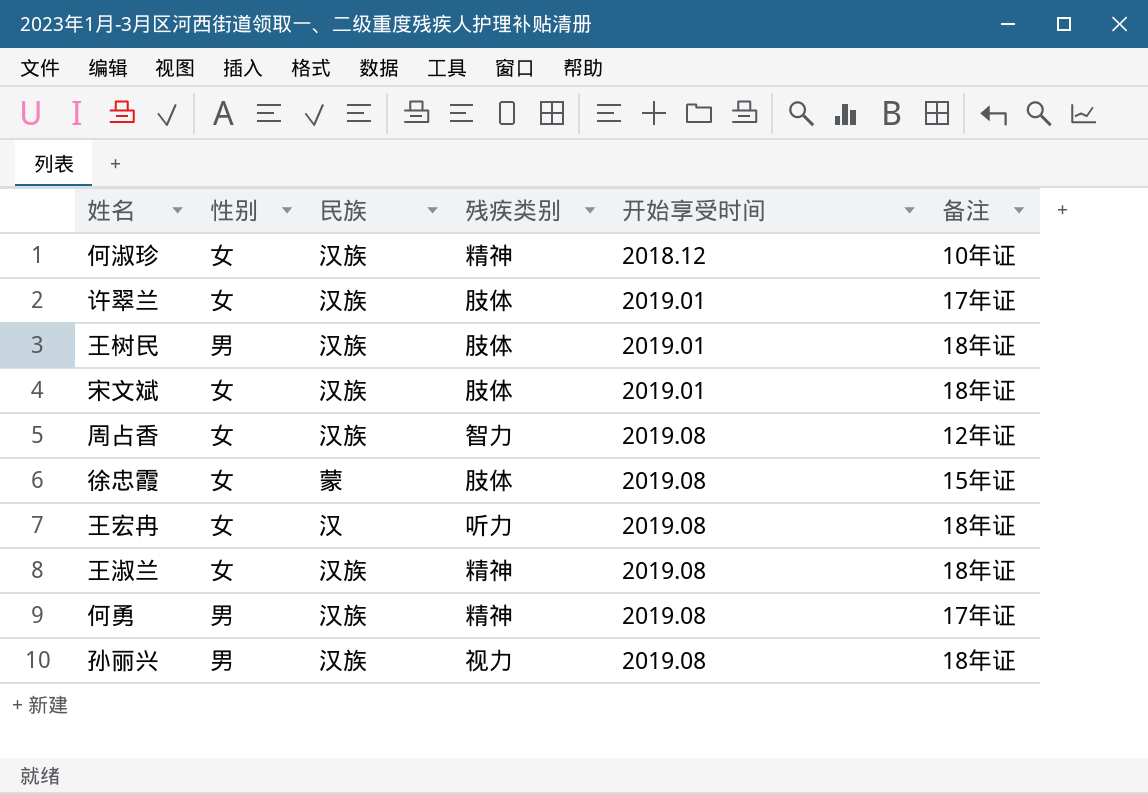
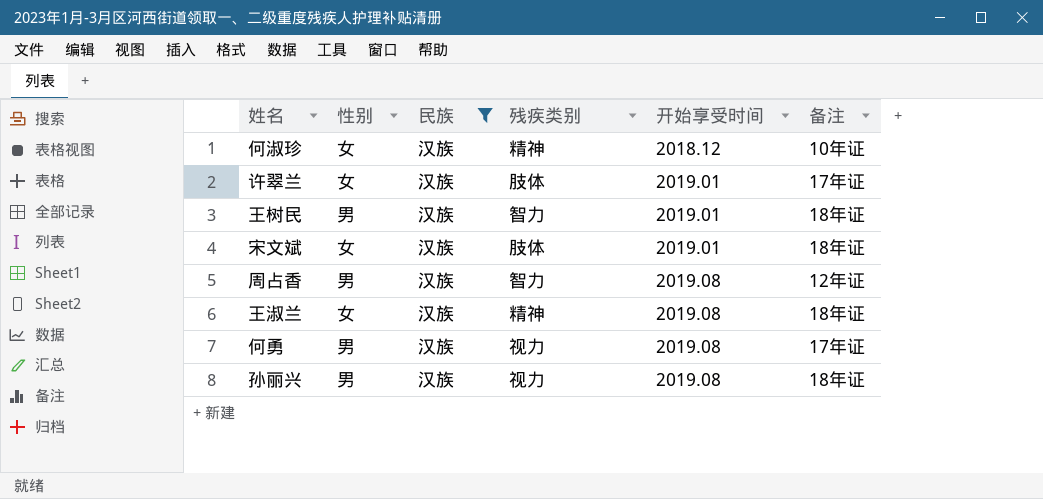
filter: none -> 民族 = 汉族
王树民 | 残疾类别: 肢体 -> 智力
周占香 | 性别: 女 -> 男
何勇 | 残疾类别: 精神 -> 视力

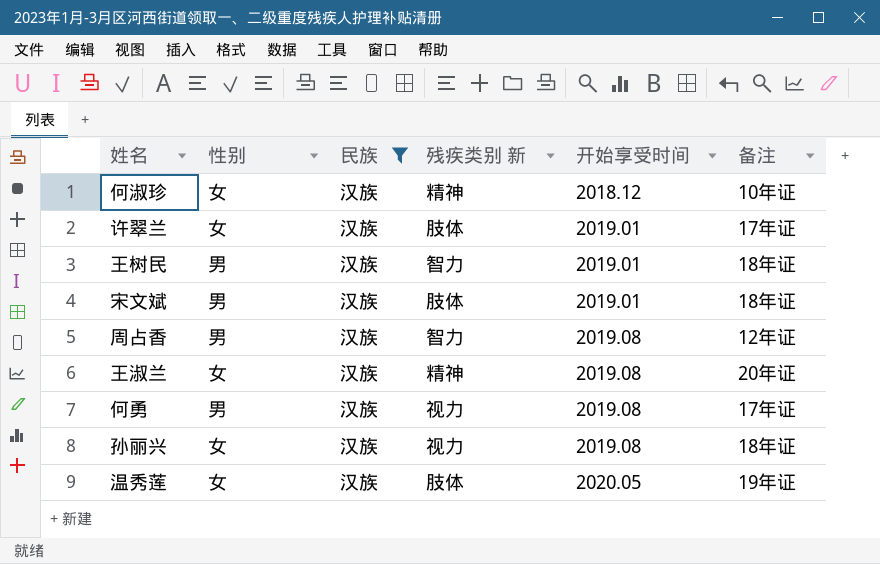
column name: 残疾类别 -> 残疾类别 新
宋文斌 | 性别: 女 -> 男
王淑兰 | 备注: 18年证 -> 20年证
孙丽兴 | 性别: 男 -> 女
row 温秀莲: none -> 女 | 汉族 | 肢体 | 2020.05 | 19年证

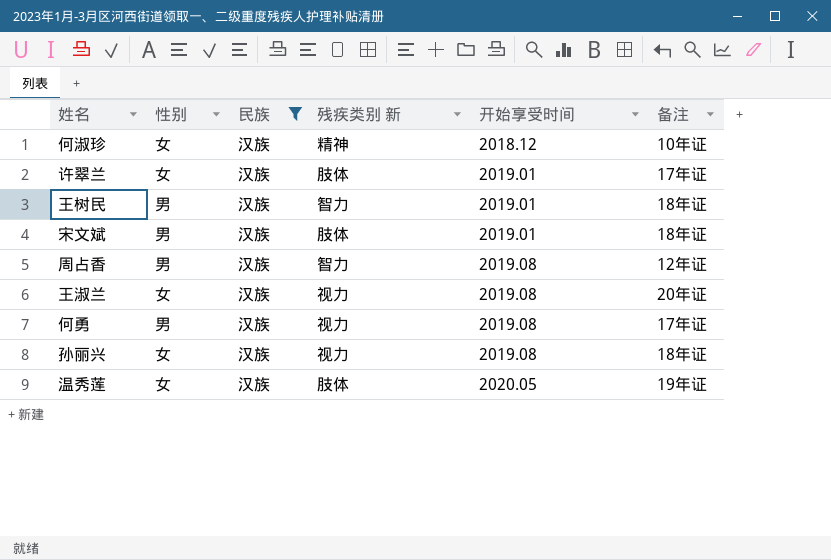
王淑兰 | 残疾类别 新: 精神 -> 视力

